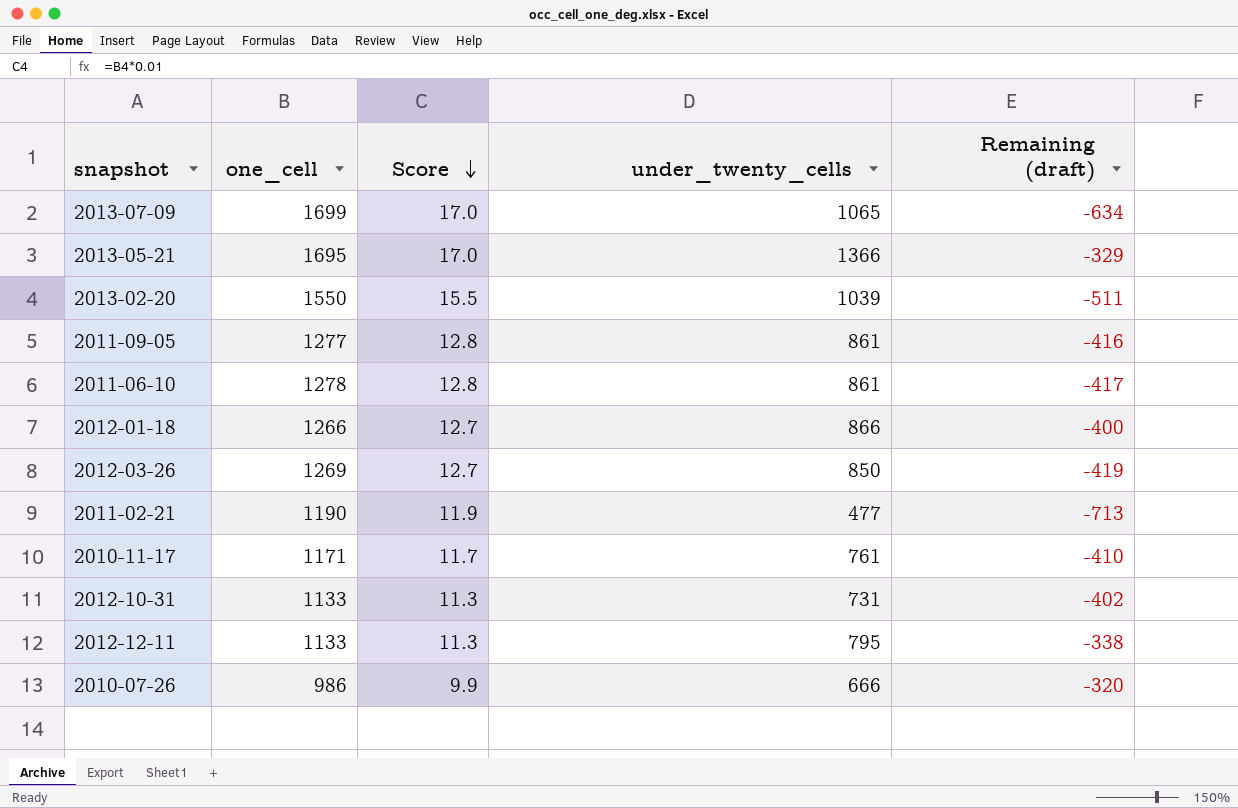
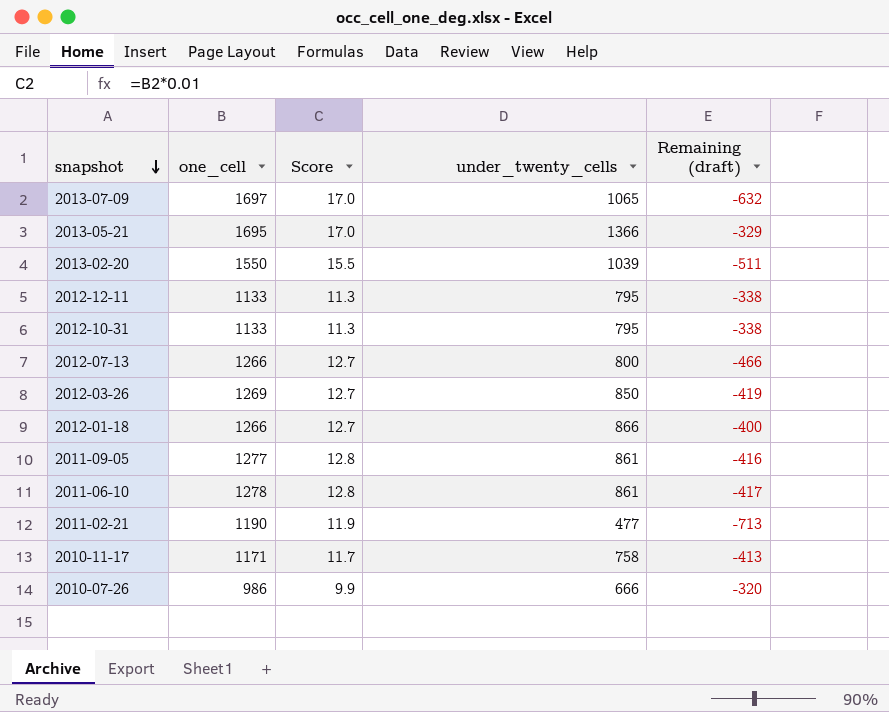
row order: Score descending -> snapshot descending
2013-07-09 | one_cell: 1699 -> 1697
2013-07-09 | Remaining (draft): -634 -> -632
2012-10-31 | under_twenty_cells: 731 -> 795
2012-10-31 | Remaining (draft): -402 -> -338
row 2012-07-13: none -> 1266 | 12.7 | 800 | -466
2010-11-17 | under_twenty_cells: 761 -> 758
2010-11-17 | Remaining (draft): -410 -> -413

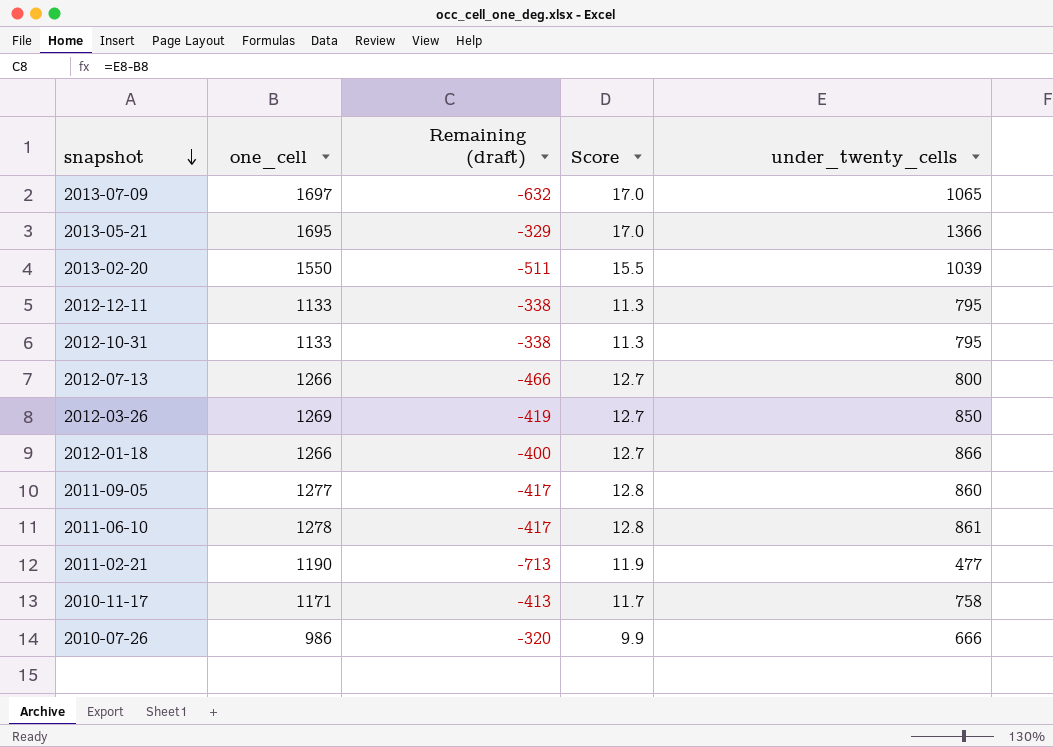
column Remaining (draft) | position: 5 -> 3
2011-09-05 | Remaining (draft): -416 -> -417
2011-09-05 | under_twenty_cells: 861 -> 860

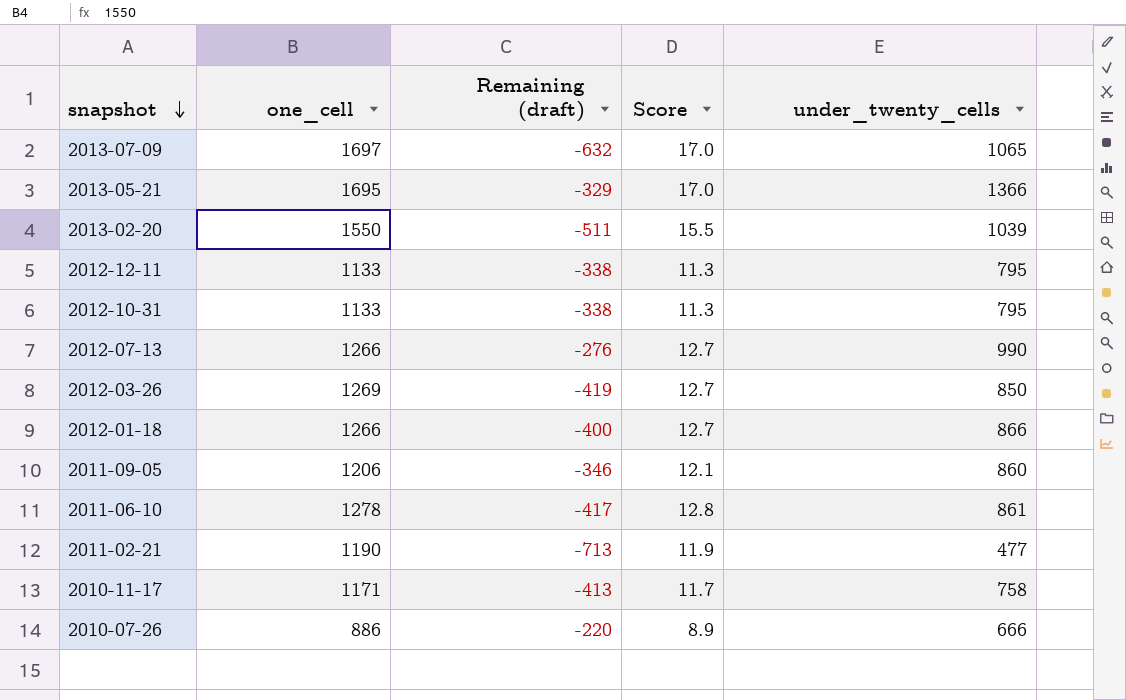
2012-07-13 | Remaining (draft): -466 -> -276
2012-07-13 | under_twenty_cells: 800 -> 990
2011-09-05 | one_cell: 1277 -> 1206
2011-09-05 | Remaining (draft): -417 -> -346
2011-09-05 | Score: 12.8 -> 12.1
2010-07-26 | one_cell: 986 -> 886
2010-07-26 | Remaining (draft): -320 -> -220
2010-07-26 | Score: 9.9 -> 8.9

